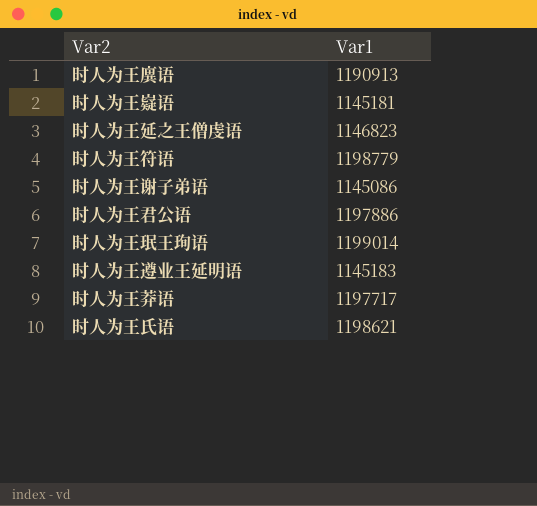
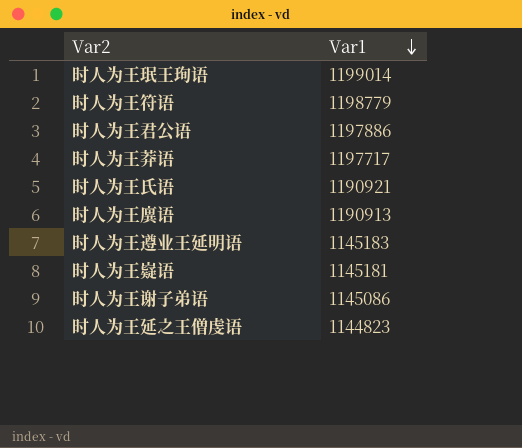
row order: none -> Var1 descending
时人为王氏语 | Var1: 1198621 -> 1190921
时人为王延之王僧虔语 | Var1: 1146823 -> 1144823

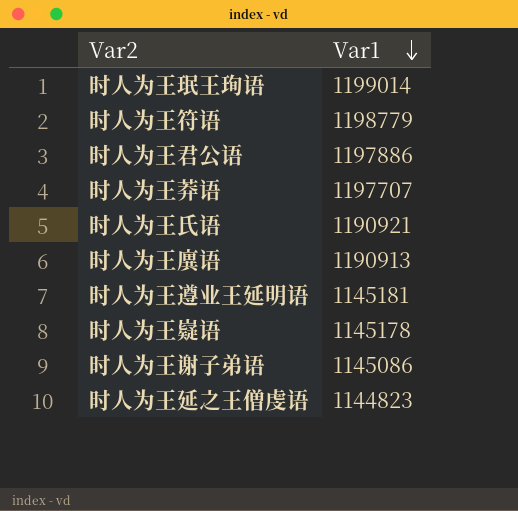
时人为王莽语 | Var1: 1197717 -> 1197707
时人为王遵业王延明语 | Var1: 1145183 -> 1145181
时人为王嶷语 | Var1: 1145181 -> 1145178

